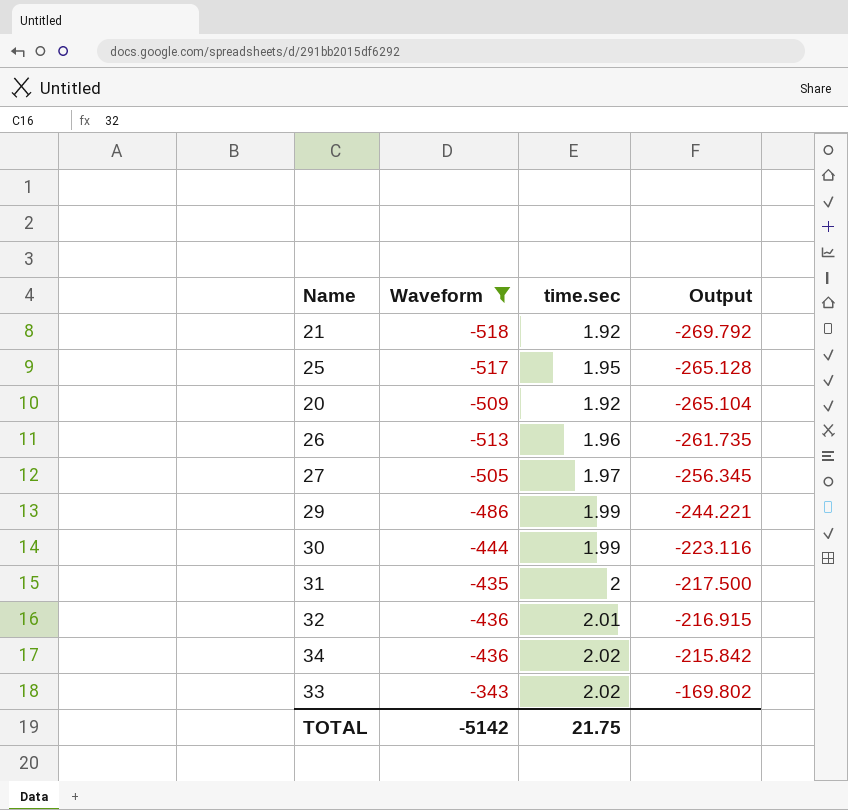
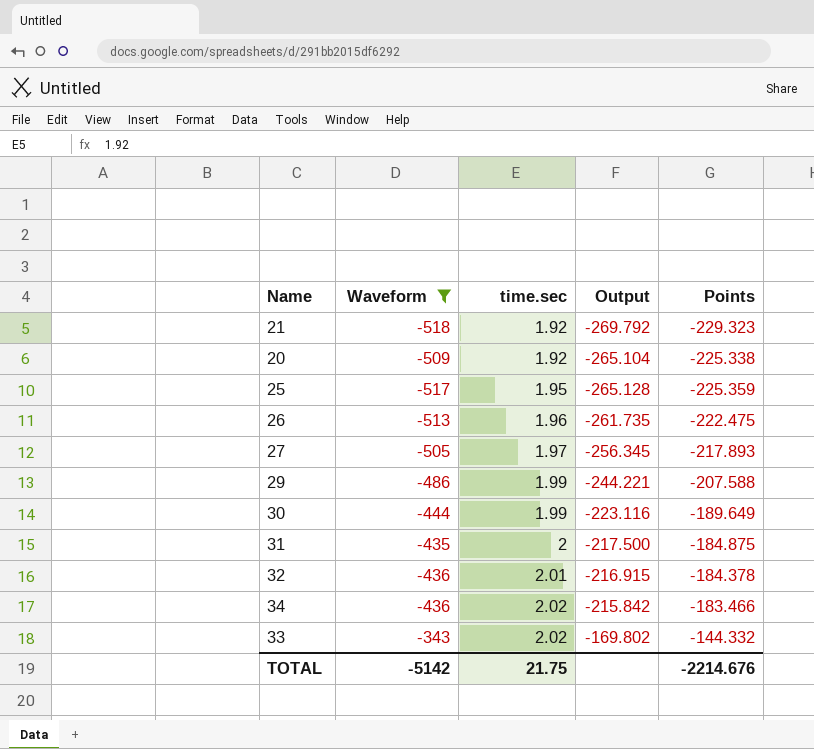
row order: Output ascending -> time.sec ascending
column Points | formula: none -> [Output] * 0.85

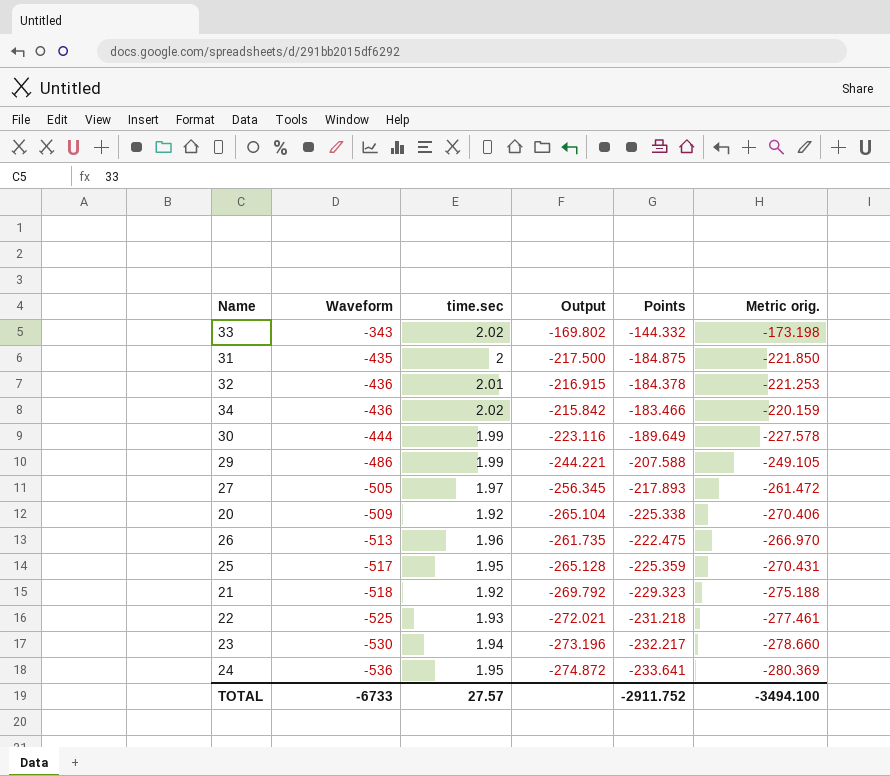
filter: Waveform >= -518 -> none
row order: time.sec ascending -> Waveform descending
column Metric orig. | formula: none -> [Output] * 1.02
TOTAL | Waveform: -5142 -> -6733
TOTAL | time.sec: 21.75 -> 27.57
TOTAL | Points: -2214.676 -> -2911.752

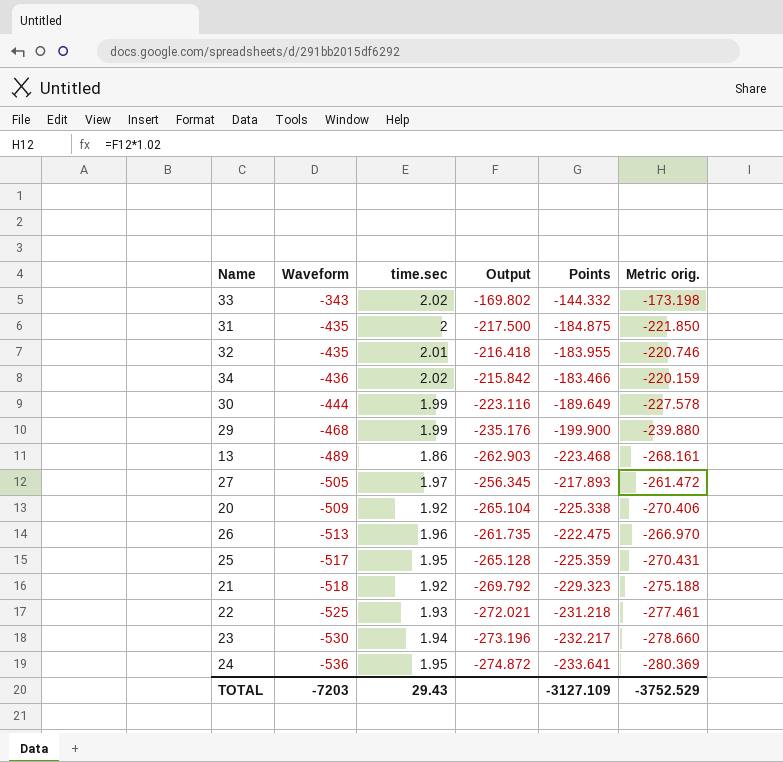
32 | Waveform: -436 -> -435
32 | Output: -216.915 -> -216.418
32 | Points: -184.378 -> -183.955
32 | Metric orig.: -221.253 -> -220.746
29 | Waveform: -486 -> -468
29 | Output: -244.221 -> -235.176
29 | Points: -207.588 -> -199.900
29 | Metric orig.: -249.105 -> -239.880
row 13: none -> -489 | 1.86 | -262.903 | -223.468 | -268.161
TOTAL | Waveform: -6733 -> -7203
TOTAL | time.sec: 27.57 -> 29.43
TOTAL | Points: -2911.752 -> -3127.109
TOTAL | Metric orig.: -3494.100 -> -3752.529

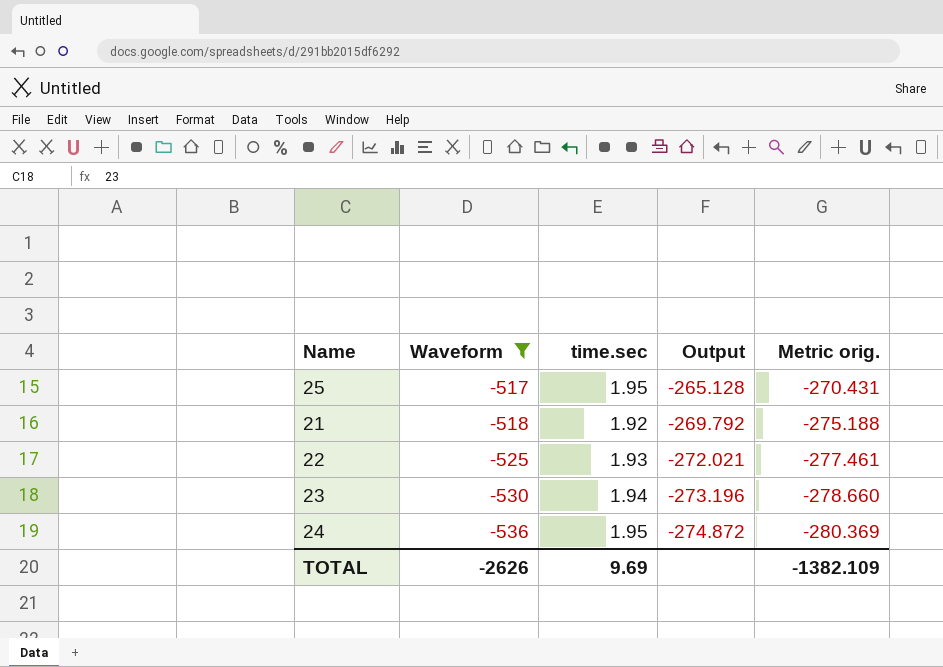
filter: none -> Waveform <= -517
column Points | formula: [Output] * 0.85 -> none
TOTAL | Waveform: -7203 -> -2626
TOTAL | time.sec: 29.43 -> 9.69
TOTAL | Metric orig.: -3752.529 -> -1382.109

